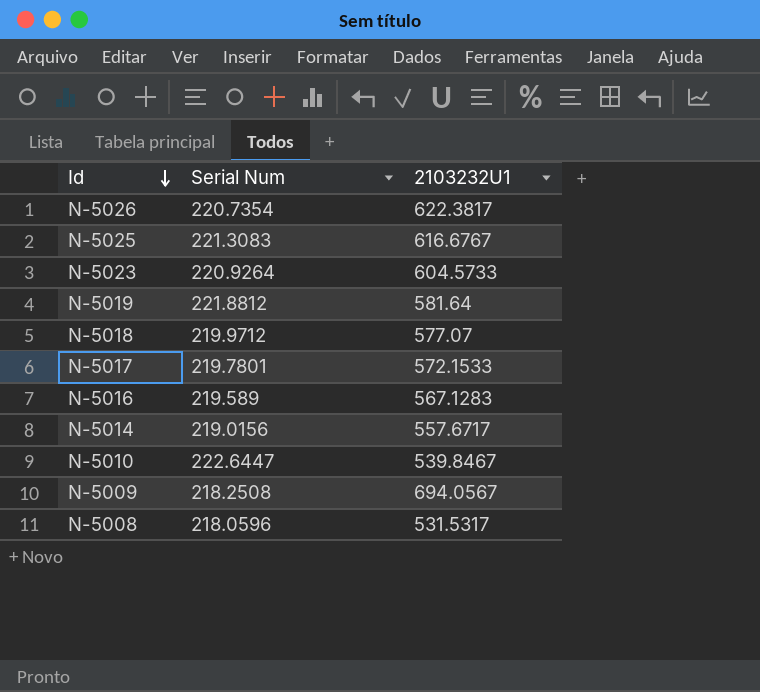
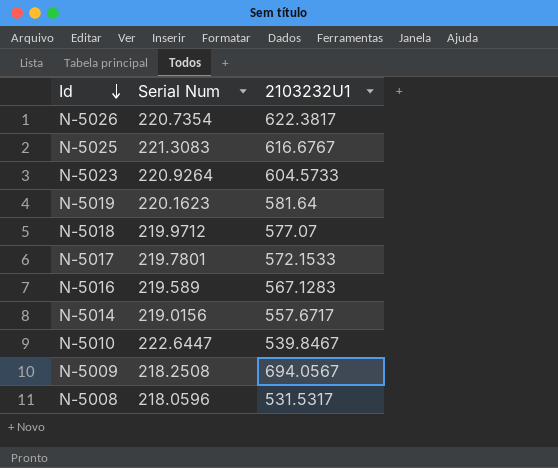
N-5019 | Serial Num: 221.8812 -> 220.1623

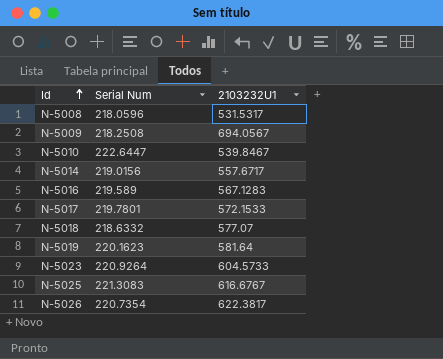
row order: Id descending -> Id ascending
N-5018 | Serial Num: 219.9712 -> 218.6332

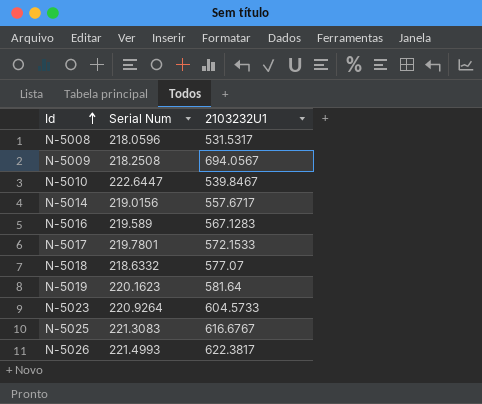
N-5026 | Serial Num: 220.7354 -> 221.4993

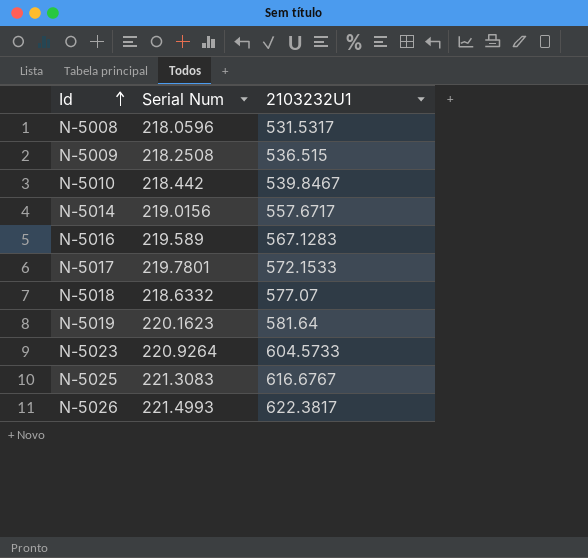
N-5009 | 2103232U1: 694.0567 -> 536.515
N-5010 | Serial Num: 222.6447 -> 218.442

